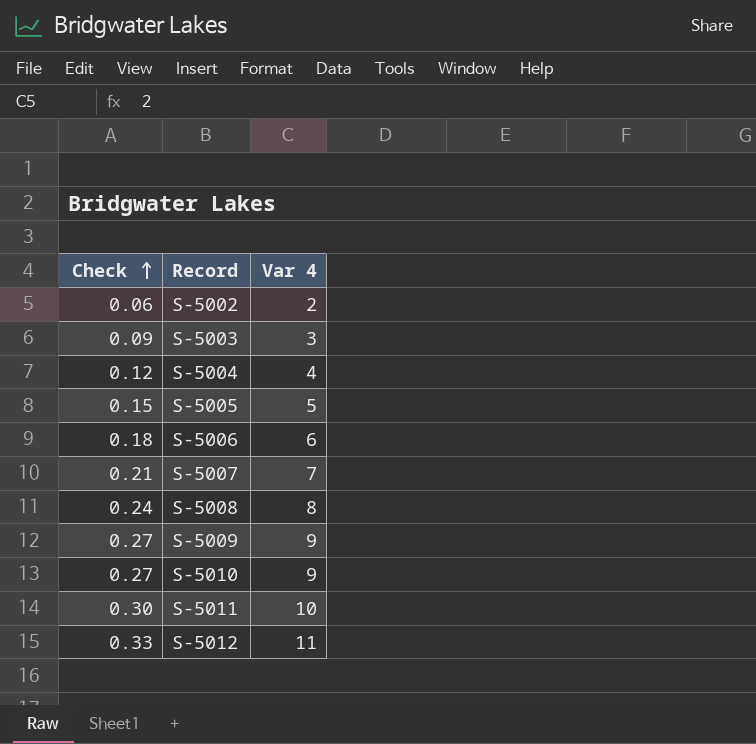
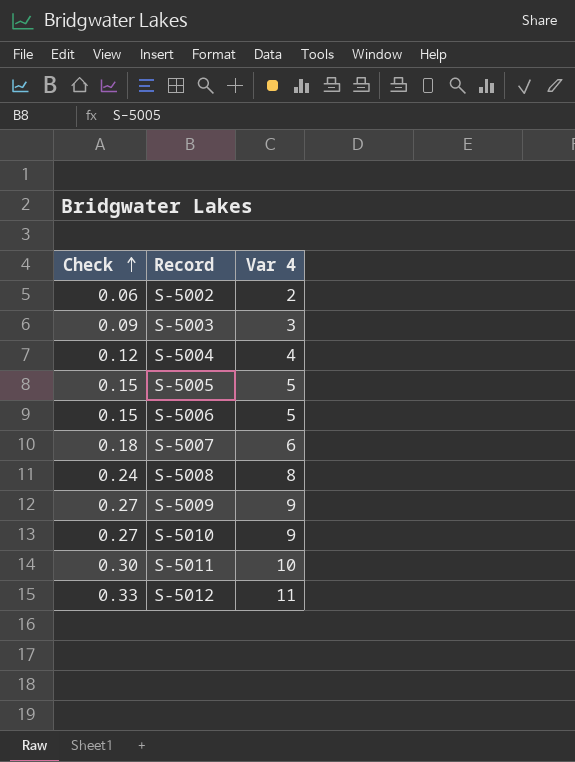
S-5006 | Check: 0.18 -> 0.15
S-5006 | Var 4: 6 -> 5
S-5007 | Check: 0.21 -> 0.18
S-5007 | Var 4: 7 -> 6

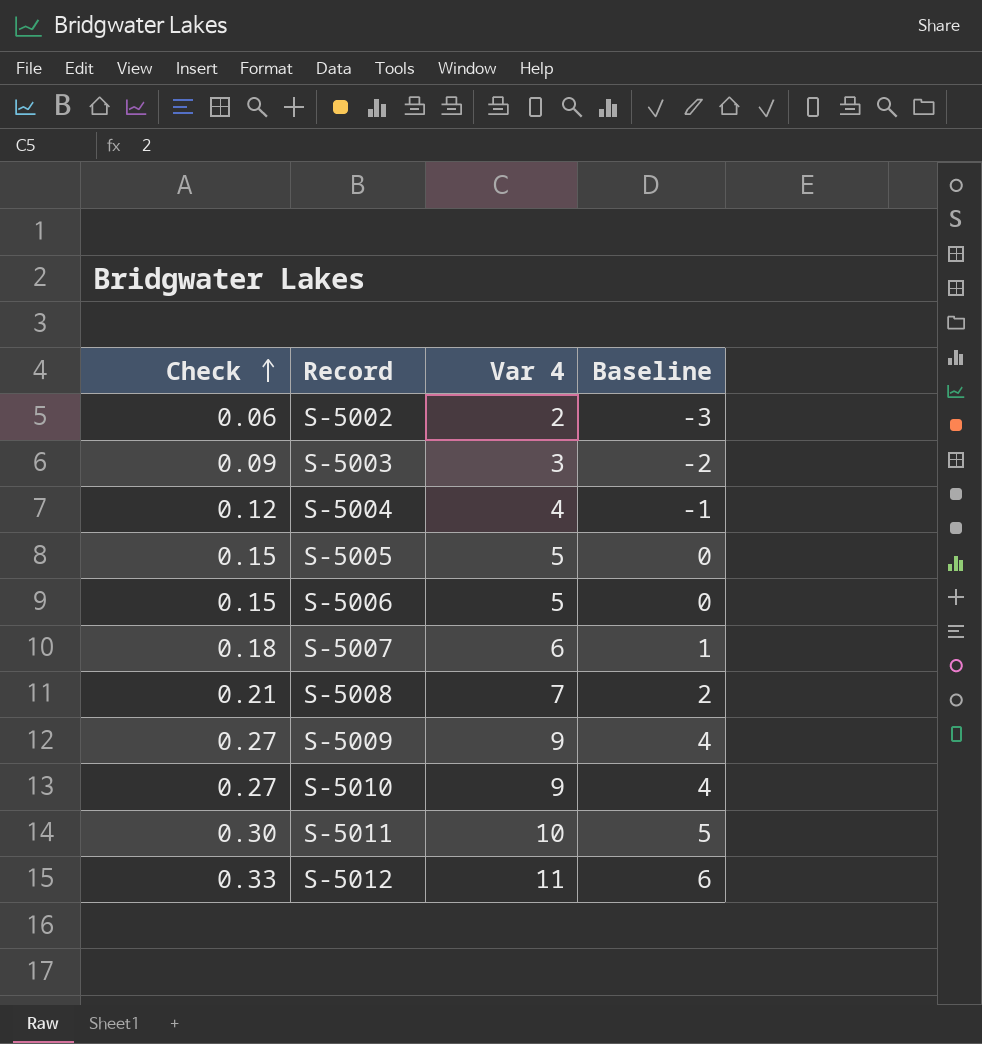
column Baseline | formula: none -> [Var 4] - 5
S-5008 | Check: 0.24 -> 0.21
S-5008 | Var 4: 8 -> 7

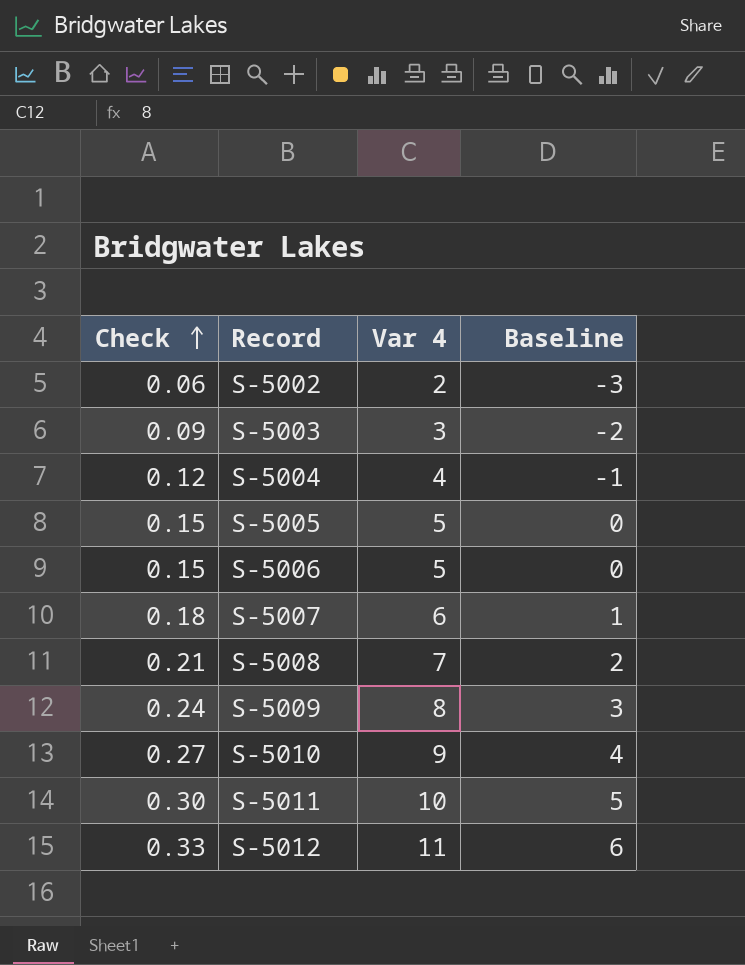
S-5009 | Check: 0.27 -> 0.24
S-5009 | Var 4: 9 -> 8
S-5009 | Baseline: 4 -> 3

